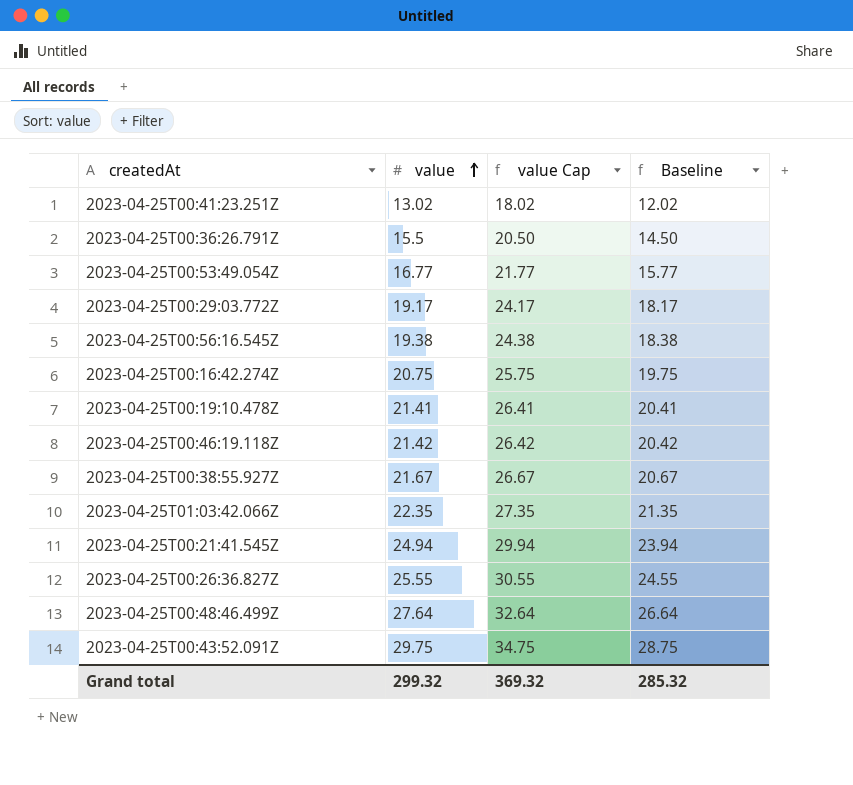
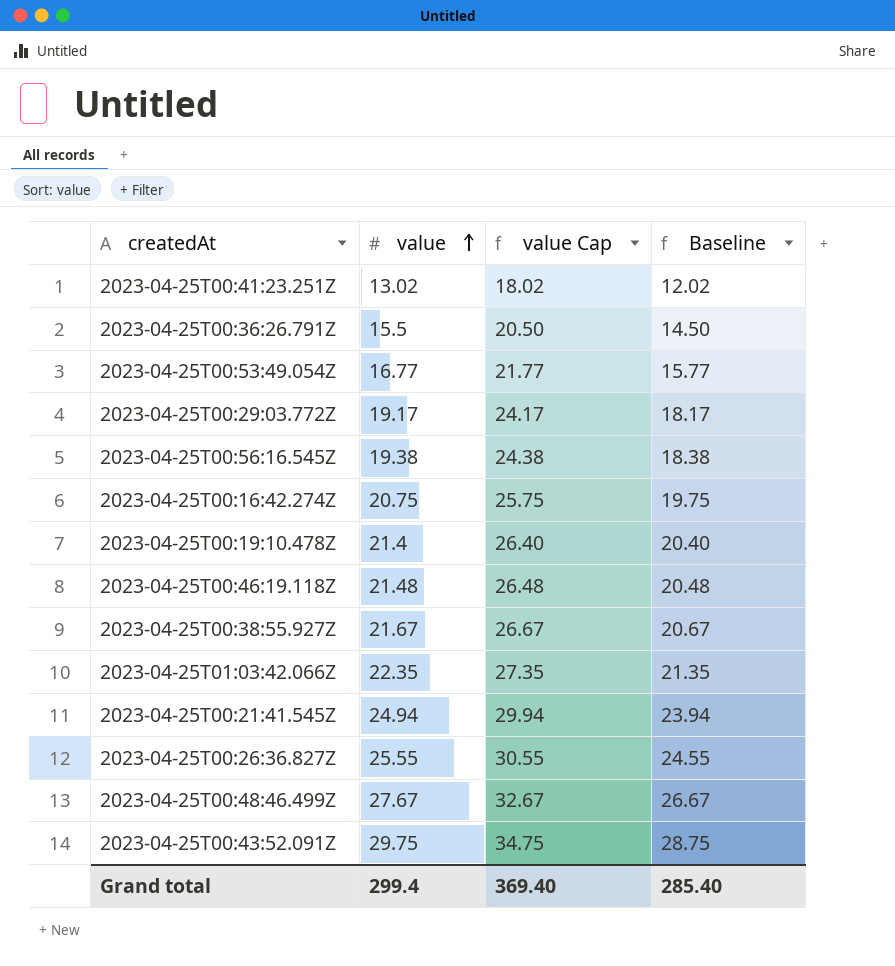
2023-04-25T00:19:10.478Z | value: 21.41 -> 21.4
2023-04-25T00:19:10.478Z | value Cap: 26.41 -> 26.40
2023-04-25T00:19:10.478Z | Baseline: 20.41 -> 20.40
2023-04-25T00:46:19.118Z | value: 21.42 -> 21.48
2023-04-25T00:46:19.118Z | value Cap: 26.42 -> 26.48
2023-04-25T00:46:19.118Z | Baseline: 20.42 -> 20.48
2023-04-25T00:48:46.499Z | value: 27.64 -> 27.67
2023-04-25T00:48:46.499Z | value Cap: 32.64 -> 32.67
2023-04-25T00:48:46.499Z | Baseline: 26.64 -> 26.67
Grand total | value: 299.32 -> 299.4
Grand total | value Cap: 369.32 -> 369.40
Grand total | Baseline: 285.32 -> 285.40

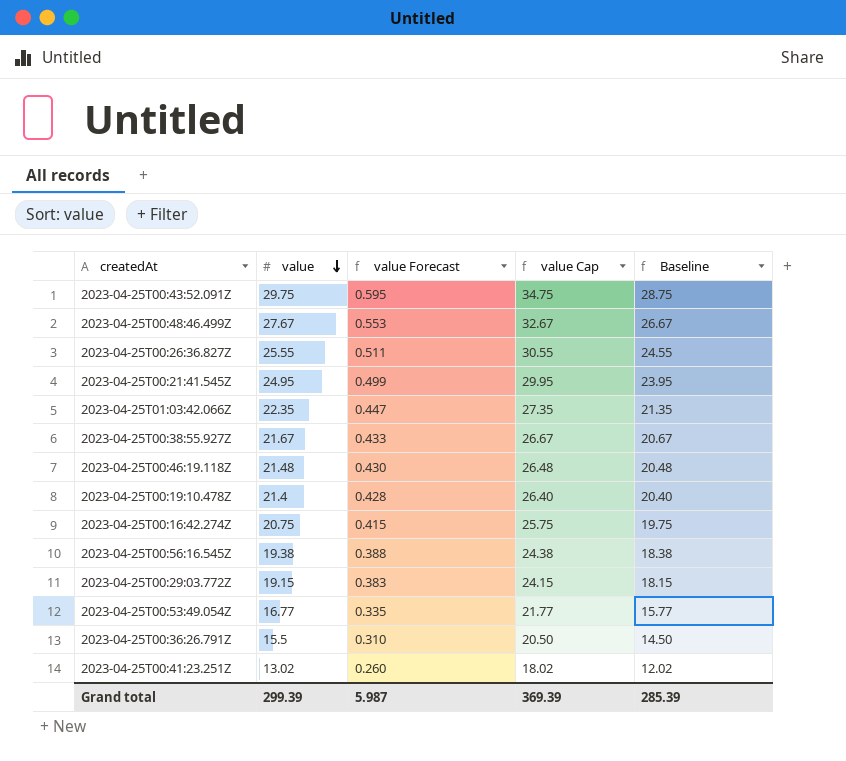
row order: value ascending -> value descending
column value Forecast | formula: none -> [value] * 0.02
2023-04-25T00:21:41.545Z | value: 24.94 -> 24.95
2023-04-25T00:21:41.545Z | value Cap: 29.94 -> 29.95
2023-04-25T00:21:41.545Z | Baseline: 23.94 -> 23.95
2023-04-25T00:29:03.772Z | value: 19.17 -> 19.15
2023-04-25T00:29:03.772Z | value Cap: 24.17 -> 24.15
2023-04-25T00:29:03.772Z | Baseline: 18.17 -> 18.15
Grand total | value: 299.4 -> 299.39
Grand total | value Cap: 369.40 -> 369.39
Grand total | Baseline: 285.40 -> 285.39

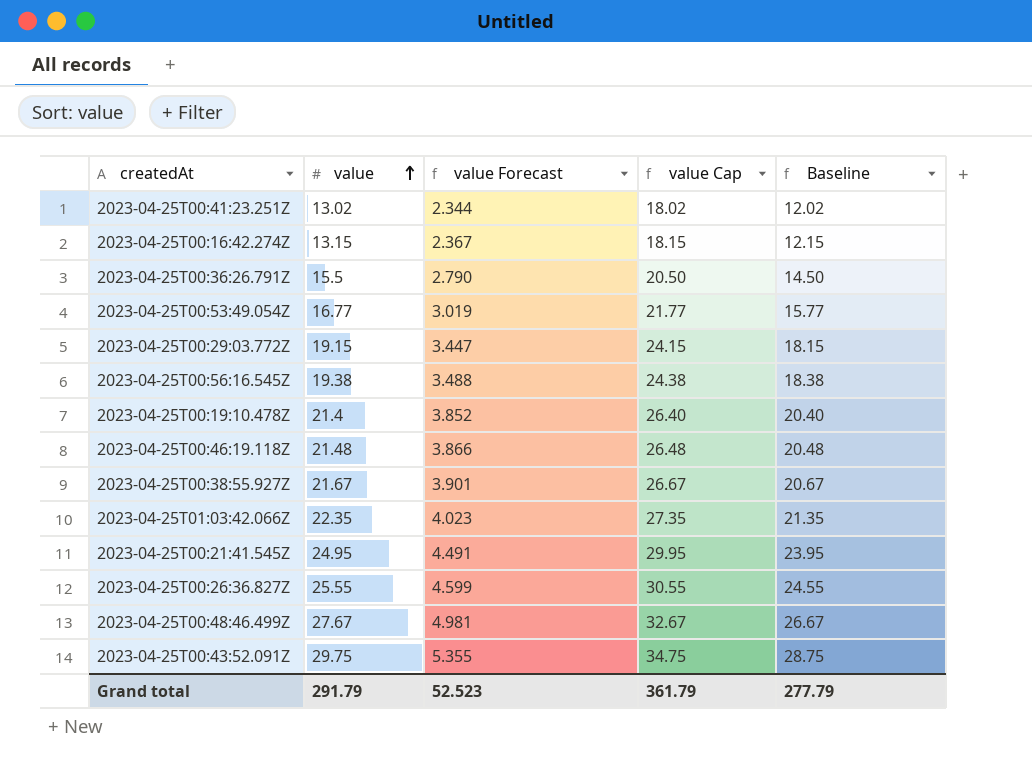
row order: value descending -> value ascending
column value Forecast | formula: [value] * 0.02 -> [value] * 0.18
2023-04-25T00:16:42.274Z | value: 20.75 -> 13.15
2023-04-25T00:16:42.274Z | value Cap: 25.75 -> 18.15
2023-04-25T00:16:42.274Z | Baseline: 19.75 -> 12.15
Grand total | value: 299.39 -> 291.79
Grand total | value Forecast: 5.987 -> 52.523
Grand total | value Cap: 369.39 -> 361.79
Grand total | Baseline: 285.39 -> 277.79

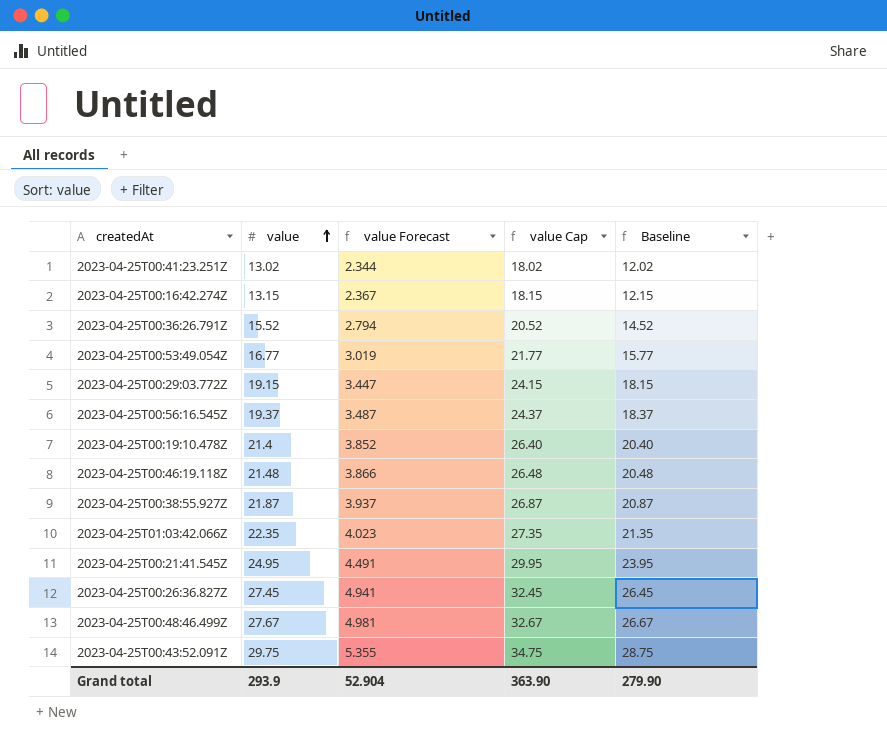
2023-04-25T00:36:26.791Z | value: 15.5 -> 15.52
2023-04-25T00:36:26.791Z | value Forecast: 2.790 -> 2.794
2023-04-25T00:36:26.791Z | value Cap: 20.50 -> 20.52
2023-04-25T00:36:26.791Z | Baseline: 14.50 -> 14.52
2023-04-25T00:56:16.545Z | value: 19.38 -> 19.37
2023-04-25T00:56:16.545Z | value Forecast: 3.488 -> 3.487
2023-04-25T00:56:16.545Z | value Cap: 24.38 -> 24.37
2023-04-25T00:56:16.545Z | Baseline: 18.38 -> 18.37
2023-04-25T00:38:55.927Z | value: 21.67 -> 21.87
2023-04-25T00:38:55.927Z | value Forecast: 3.901 -> 3.937
2023-04-25T00:38:55.927Z | value Cap: 26.67 -> 26.87
2023-04-25T00:38:55.927Z | Baseline: 20.67 -> 20.87
2023-04-25T00:26:36.827Z | value: 25.55 -> 27.45
2023-04-25T00:26:36.827Z | value Forecast: 4.599 -> 4.941
2023-04-25T00:26:36.827Z | value Cap: 30.55 -> 32.45
2023-04-25T00:26:36.827Z | Baseline: 24.55 -> 26.45
Grand total | value: 291.79 -> 293.9
Grand total | value Forecast: 52.523 -> 52.904
Grand total | value Cap: 361.79 -> 363.90
Grand total | Baseline: 277.79 -> 279.90

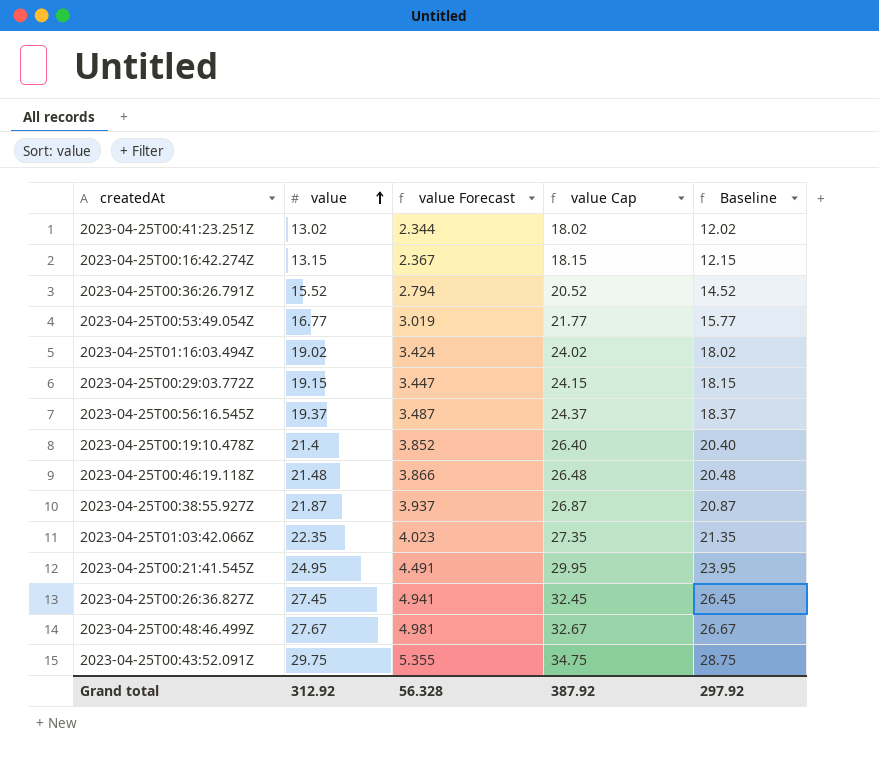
row 2023-04-25T01:16:03.494Z: none -> 19.02 | 3.424 | 24.02 | 18.02
Grand total | value: 293.9 -> 312.92
Grand total | value Forecast: 52.904 -> 56.328
Grand total | value Cap: 363.90 -> 387.92
Grand total | Baseline: 279.90 -> 297.92

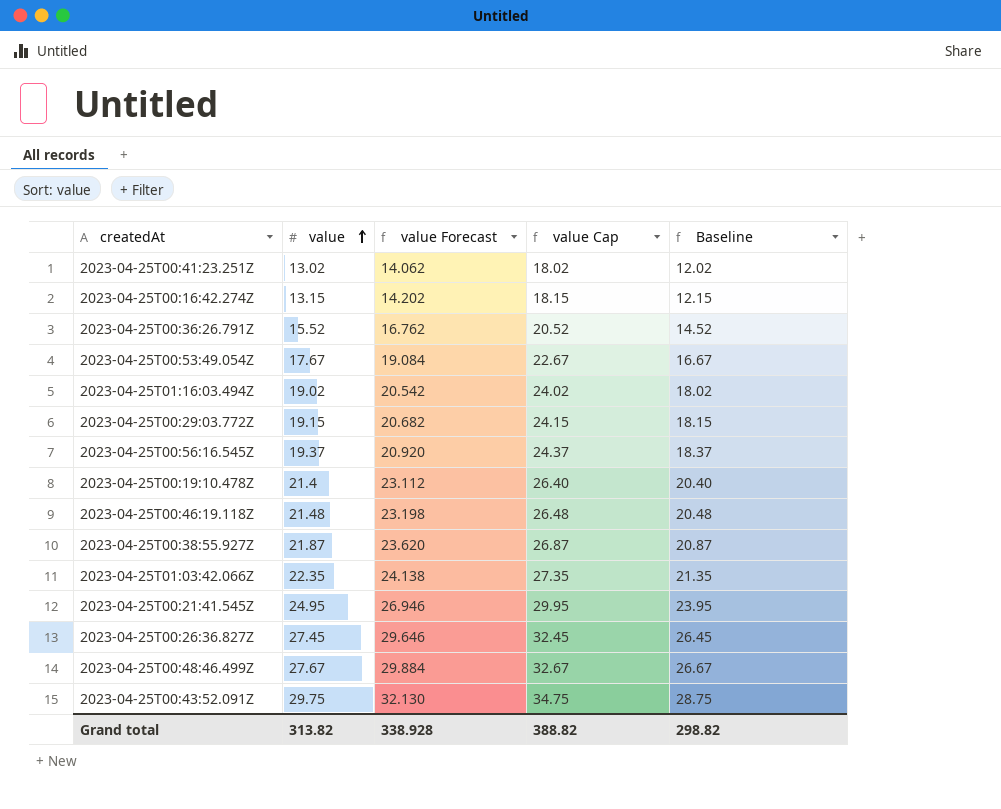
column value Forecast | formula: [value] * 0.18 -> [value] * 1.08
2023-04-25T00:53:49.054Z | value: 16.77 -> 17.67
2023-04-25T00:53:49.054Z | value Cap: 21.77 -> 22.67
2023-04-25T00:53:49.054Z | Baseline: 15.77 -> 16.67
Grand total | value: 312.92 -> 313.82
Grand total | value Forecast: 56.328 -> 338.928
Grand total | value Cap: 387.92 -> 388.82
Grand total | Baseline: 297.92 -> 298.82

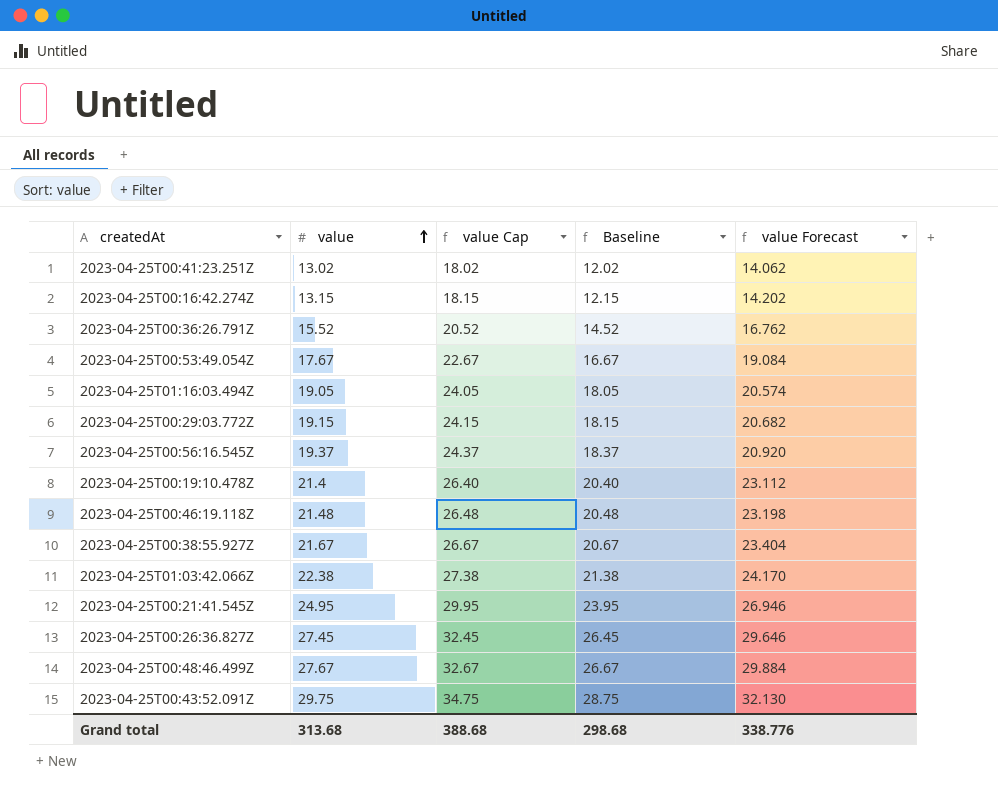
column value Forecast | position: 3 -> 5
2023-04-25T01:16:03.494Z | value: 19.02 -> 19.05
2023-04-25T01:16:03.494Z | value Cap: 24.02 -> 24.05
2023-04-25T01:16:03.494Z | Baseline: 18.02 -> 18.05
2023-04-25T01:16:03.494Z | value Forecast: 20.542 -> 20.574
2023-04-25T00:38:55.927Z | value: 21.87 -> 21.67
2023-04-25T00:38:55.927Z | value Cap: 26.87 -> 26.67
2023-04-25T00:38:55.927Z | Baseline: 20.87 -> 20.67
2023-04-25T00:38:55.927Z | value Forecast: 23.620 -> 23.404
2023-04-25T01:03:42.066Z | value: 22.35 -> 22.38
2023-04-25T01:03:42.066Z | value Cap: 27.35 -> 27.38
2023-04-25T01:03:42.066Z | Baseline: 21.35 -> 21.38
2023-04-25T01:03:42.066Z | value Forecast: 24.138 -> 24.170
Grand total | value: 313.82 -> 313.68
Grand total | value Cap: 388.82 -> 388.68
Grand total | Baseline: 298.82 -> 298.68
Grand total | value Forecast: 338.928 -> 338.776

